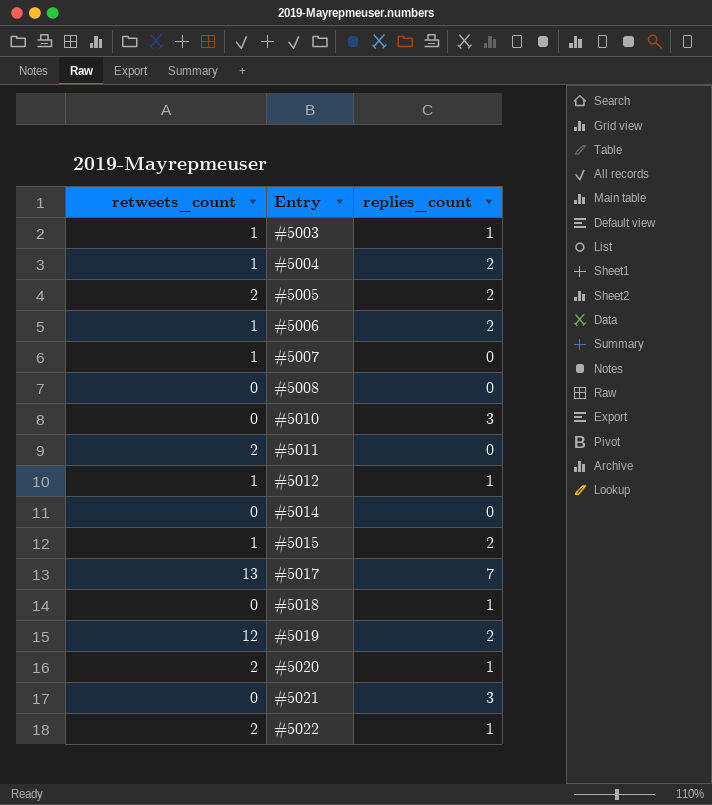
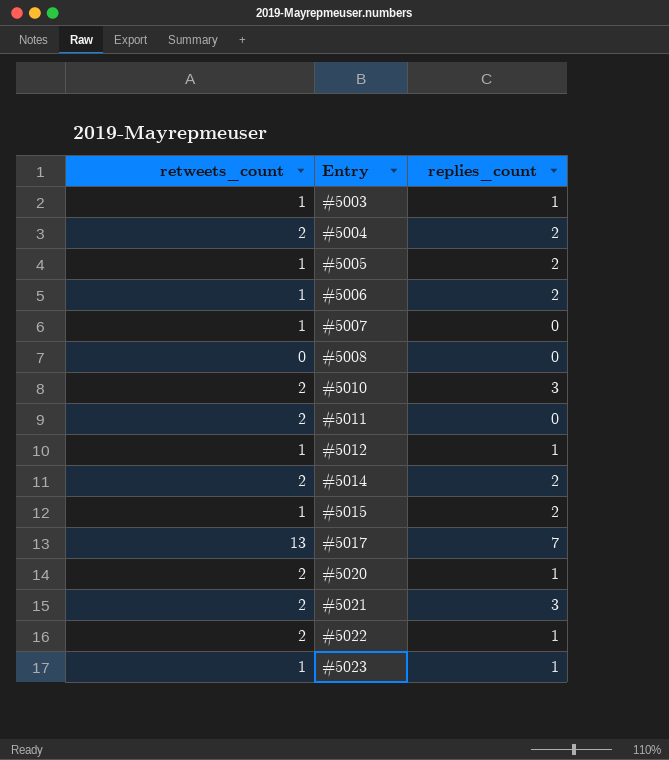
row #5018: 0 | 1 -> none
row #5019: 12 | 2 -> none
#5004 | retweets_count: 1 -> 2
#5005 | retweets_count: 2 -> 1
#5010 | retweets_count: 0 -> 2
#5014 | retweets_count: 0 -> 2
#5014 | replies_count: 0 -> 2
#5021 | retweets_count: 0 -> 2
row #5023: none -> 1 | 1

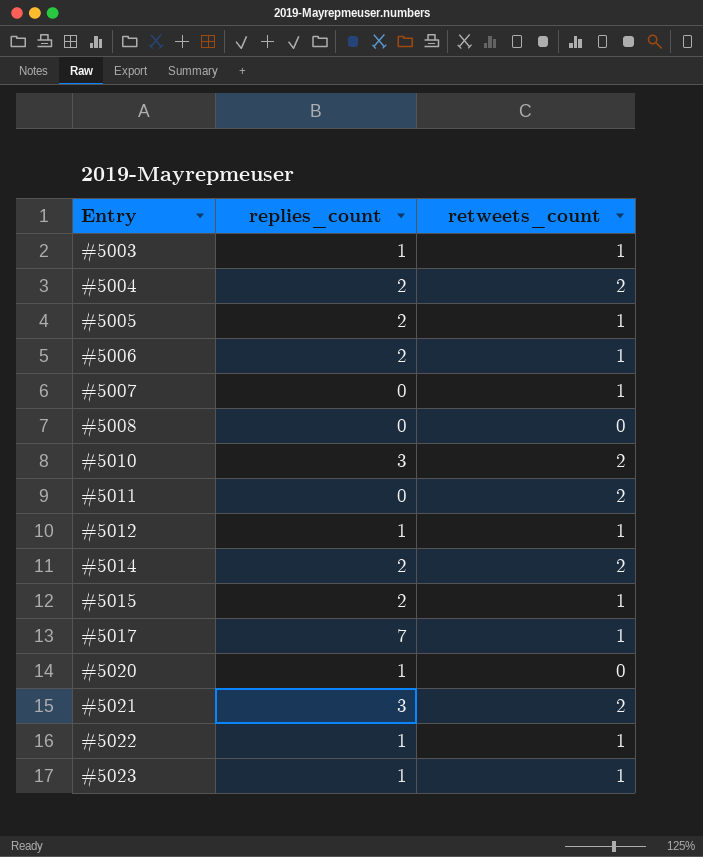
column retweets_count | position: 1 -> 3
#5017 | retweets_count: 13 -> 1
#5020 | retweets_count: 2 -> 0
#5022 | retweets_count: 2 -> 1

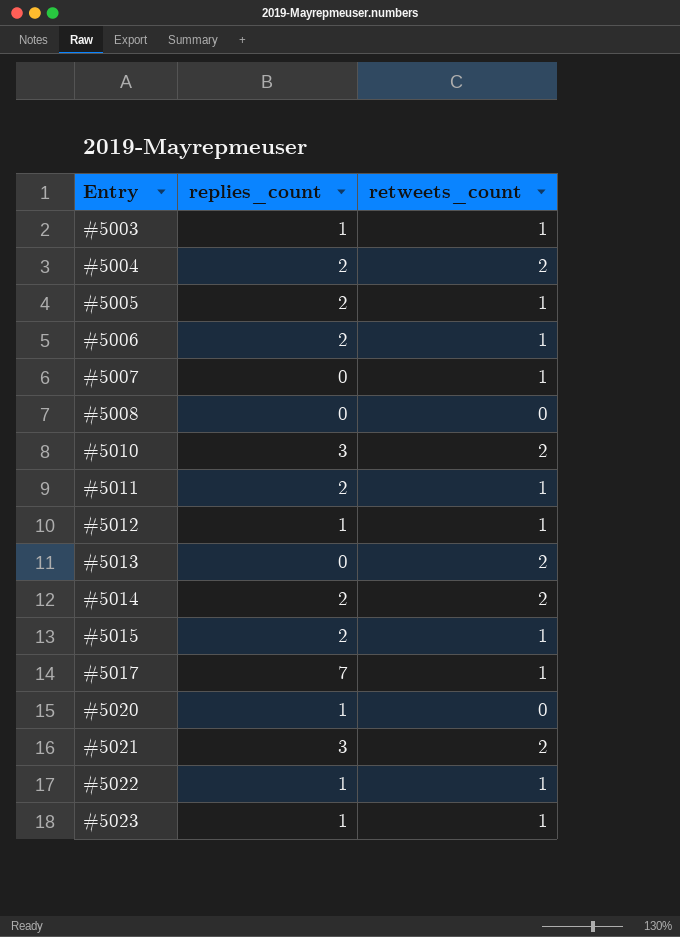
#5011 | replies_count: 0 -> 2
#5011 | retweets_count: 2 -> 1
row #5013: none -> 0 | 2

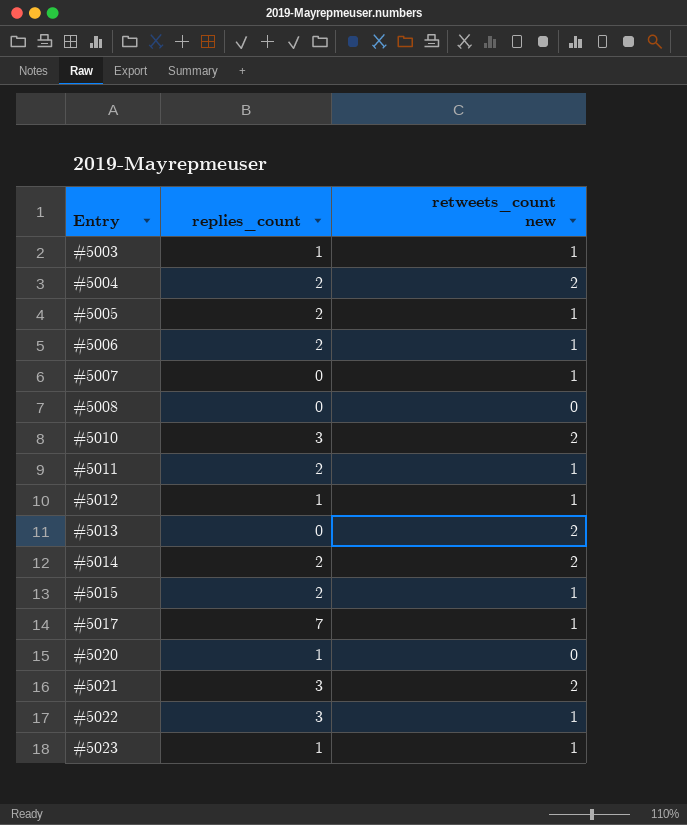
column name: retweets_count -> retweets_count new
#5022 | replies_count: 1 -> 3

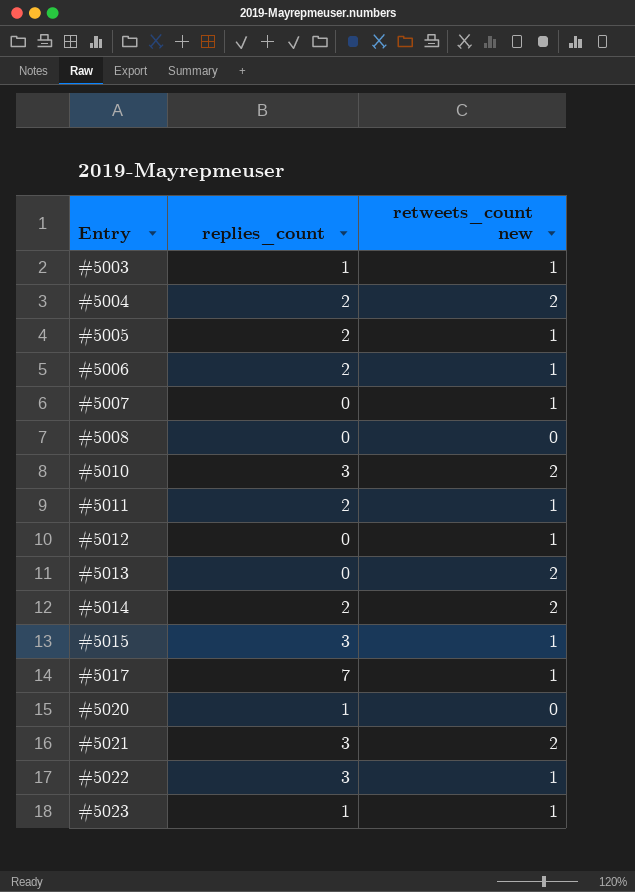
#5012 | replies_count: 1 -> 0
#5015 | replies_count: 2 -> 3

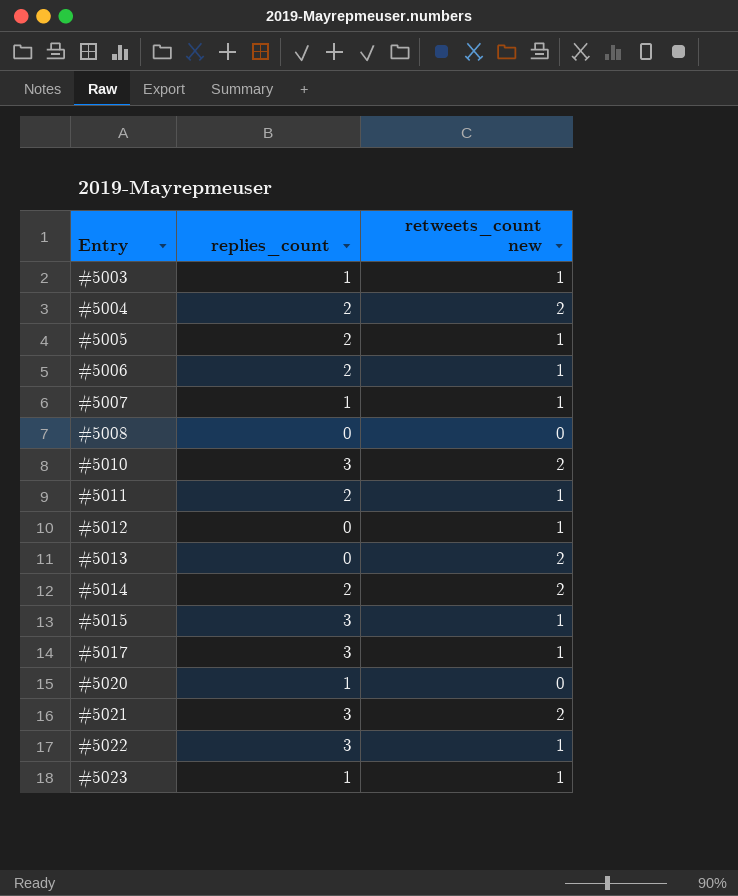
#5007 | replies_count: 0 -> 1
#5017 | replies_count: 7 -> 3

